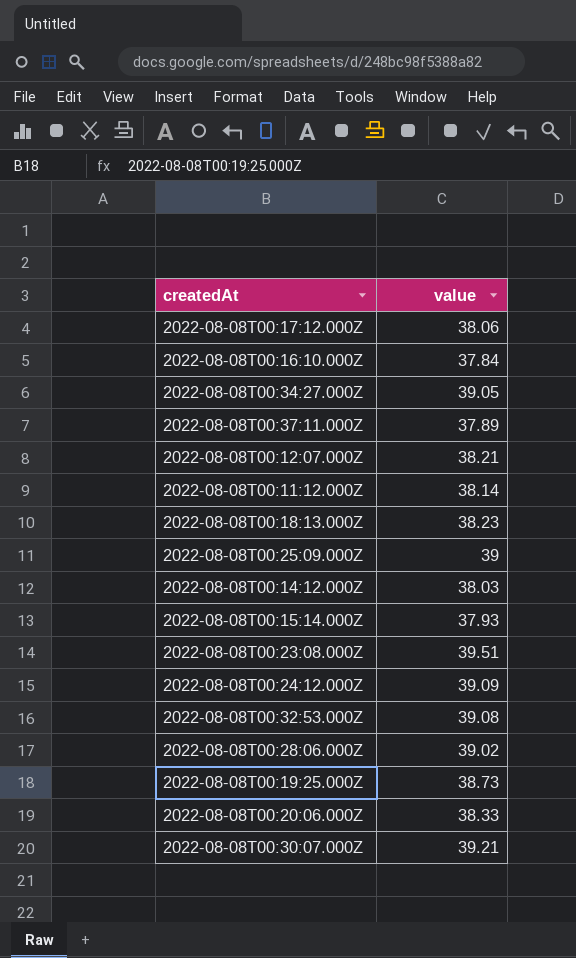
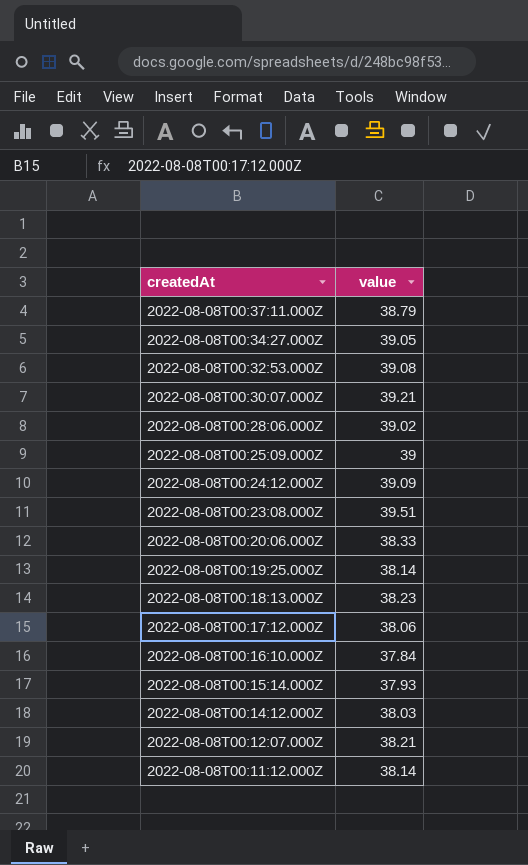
row order: none -> createdAt descending
2022-08-08T00:37:11.000Z | value: 37.89 -> 38.79
2022-08-08T00:19:25.000Z | value: 38.73 -> 38.14

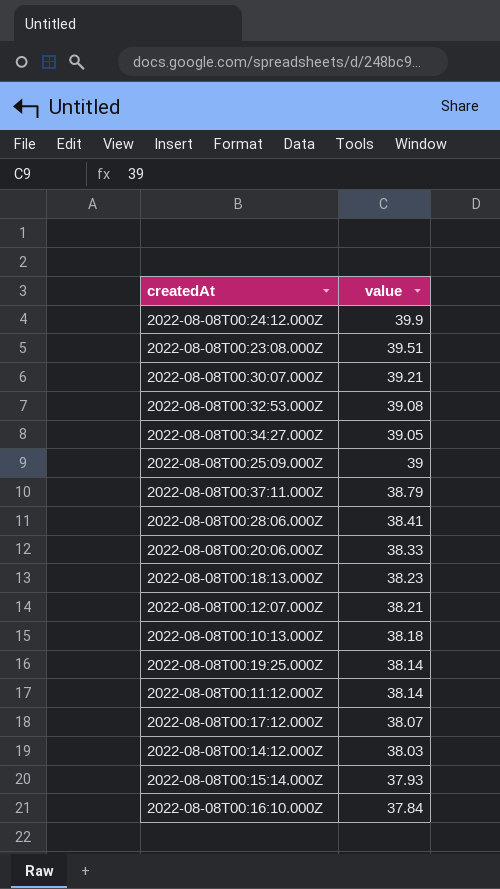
row order: createdAt descending -> value descending
2022-08-08T00:24:12.000Z | value: 39.09 -> 39.9
2022-08-08T00:28:06.000Z | value: 39.02 -> 38.41
row 2022-08-08T00:10:13.000Z: none -> 38.18
2022-08-08T00:17:12.000Z | value: 38.06 -> 38.07

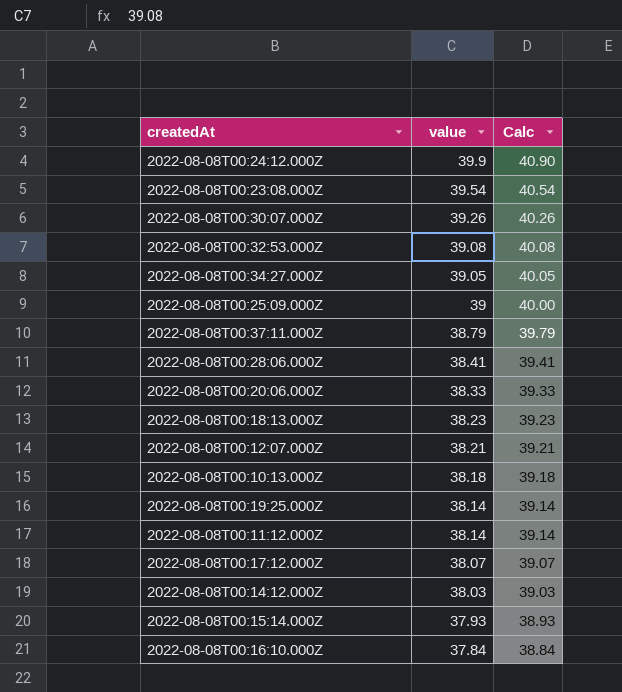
column Calc | formula: none -> [value] + 1
2022-08-08T00:23:08.000Z | value: 39.51 -> 39.54
2022-08-08T00:30:07.000Z | value: 39.21 -> 39.26

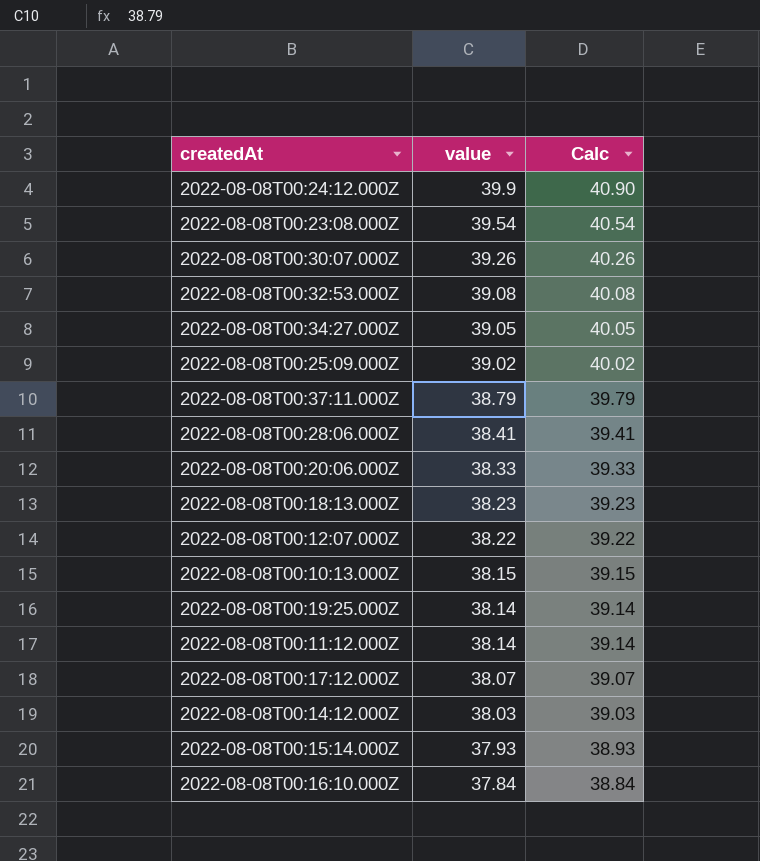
2022-08-08T00:25:09.000Z | value: 39 -> 39.02
2022-08-08T00:25:09.000Z | Calc: 40.00 -> 40.02
2022-08-08T00:12:07.000Z | value: 38.21 -> 38.22
2022-08-08T00:12:07.000Z | Calc: 39.21 -> 39.22
2022-08-08T00:10:13.000Z | value: 38.18 -> 38.15
2022-08-08T00:10:13.000Z | Calc: 39.18 -> 39.15

